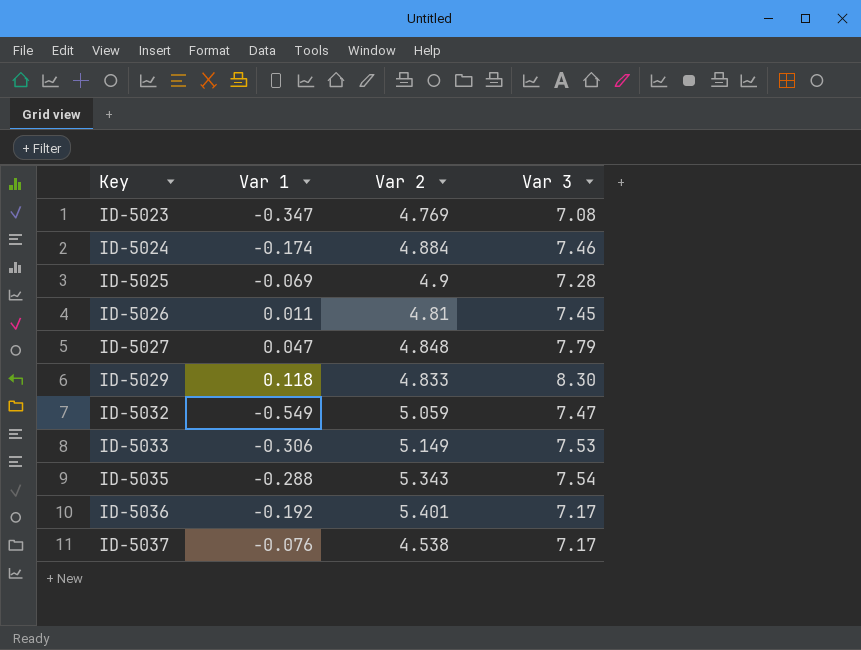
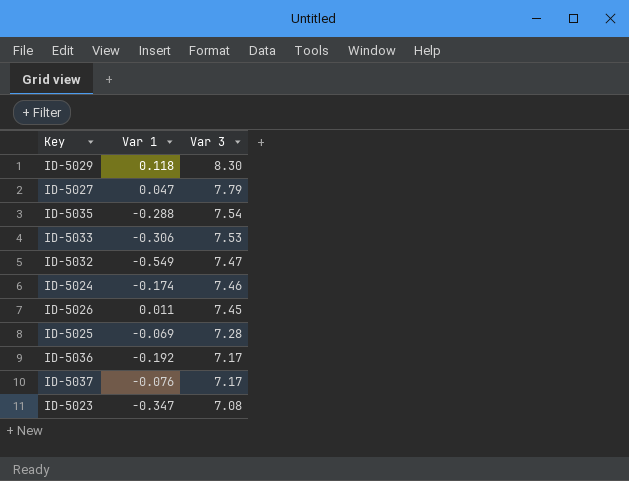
row order: Key ascending -> Var 3 descending
column Var 2 | position: 3 -> none

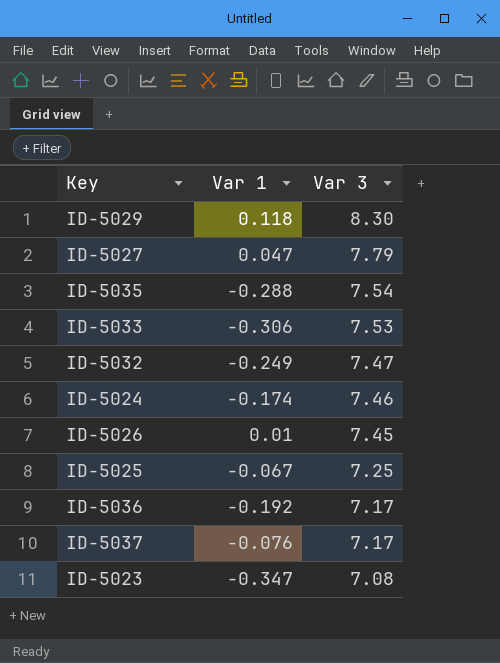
ID-5032 | Var 1: -0.549 -> -0.249
ID-5026 | Var 1: 0.011 -> 0.01
ID-5025 | Var 1: -0.069 -> -0.067
ID-5025 | Var 3: 7.28 -> 7.25

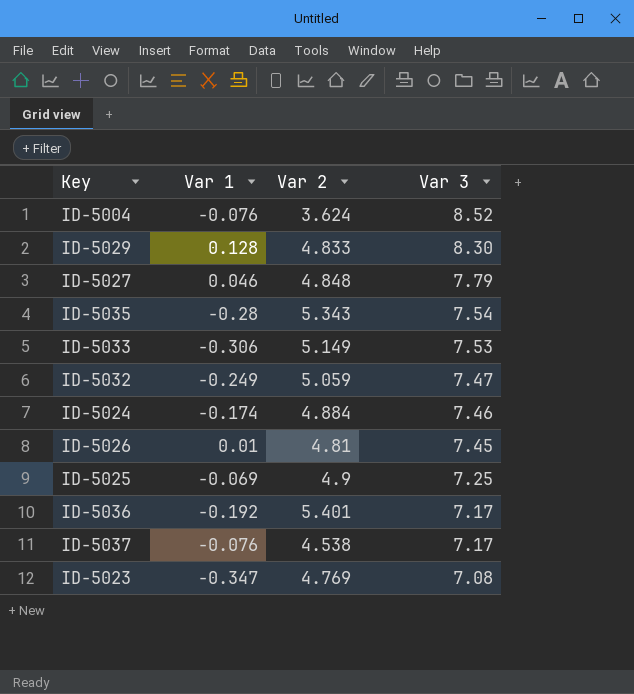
column Var 2 | position: none -> 3
row ID-5004: none -> -0.076 | 3.624 | 8.52
ID-5029 | Var 1: 0.118 -> 0.128
ID-5027 | Var 1: 0.047 -> 0.046
ID-5035 | Var 1: -0.288 -> -0.28
ID-5025 | Var 1: -0.067 -> -0.069

